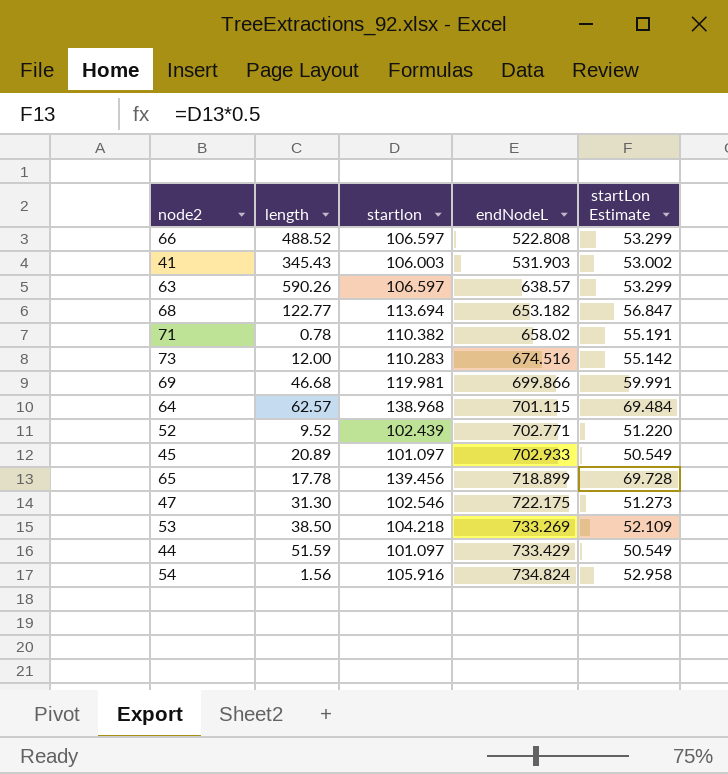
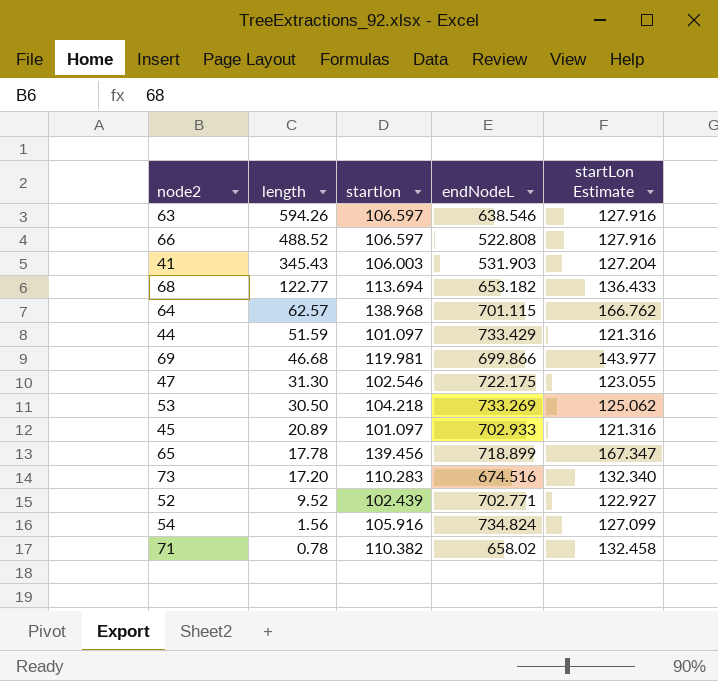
row order: endNodeL ascending -> length descending
column startLon Estimate | formula: [startlon] * 0.5 -> [startlon] * 1.2
63 | length: 590.26 -> 594.26
63 | endNodeL: 638.57 -> 638.546
53 | length: 38.50 -> 30.50
73 | length: 12.00 -> 17.20

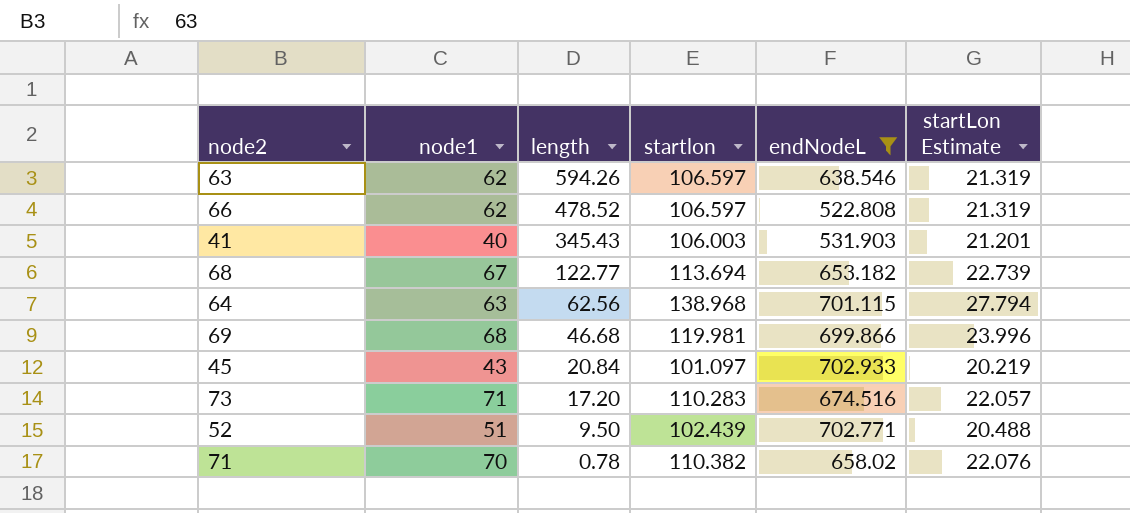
filter: none -> endNodeL <= 702.933
column node1 | position: none -> 2
column startLon Estimate | formula: [startlon] * 1.2 -> [startlon] * 0.2
66 | length: 488.52 -> 478.52
64 | length: 62.57 -> 62.56
45 | length: 20.89 -> 20.84
52 | length: 9.52 -> 9.50

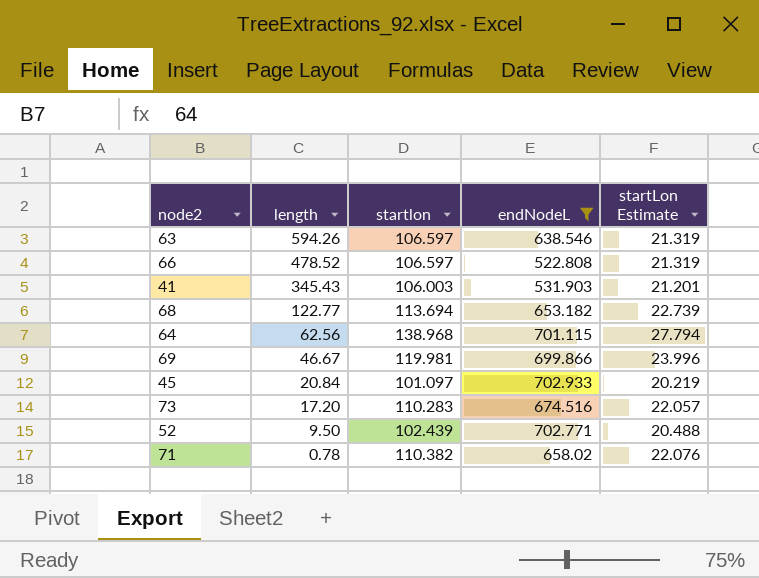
column node1 | position: 2 -> none
69 | length: 46.68 -> 46.67

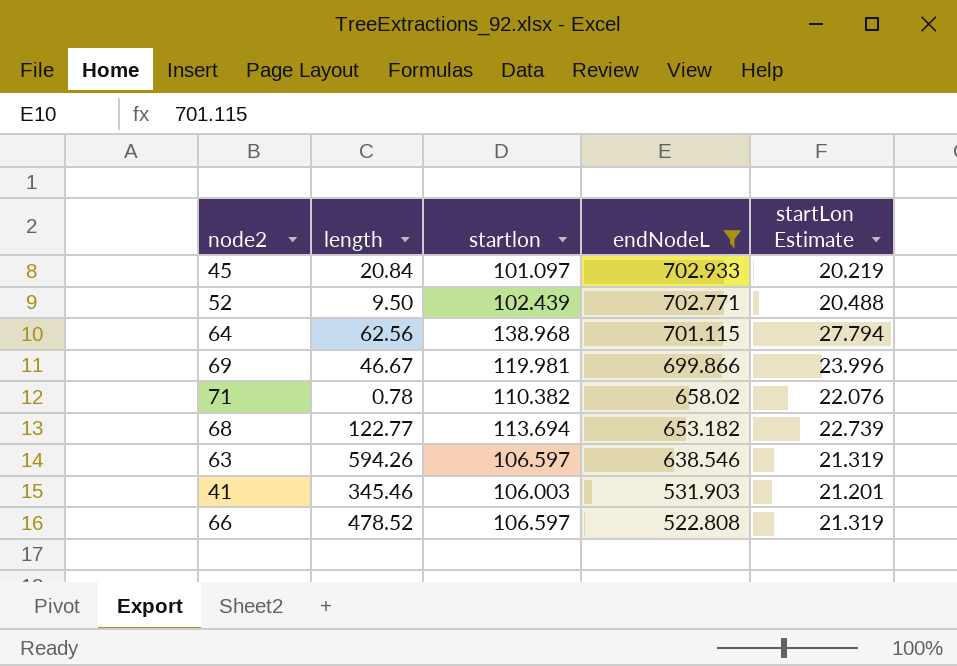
row order: length descending -> endNodeL descending
row 73: 17.20 | 110.283 | 674.516 | 22.057 -> none
41 | length: 345.43 -> 345.46

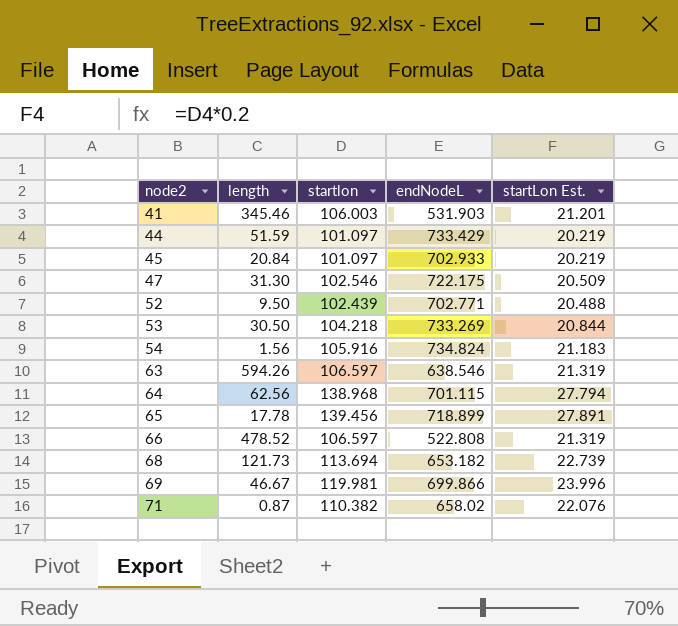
filter: endNodeL <= 702.933 -> none
row order: endNodeL descending -> node2 ascending
column name: startLon Estimate -> startLon Est.
68 | length: 122.77 -> 121.73
71 | length: 0.78 -> 0.87

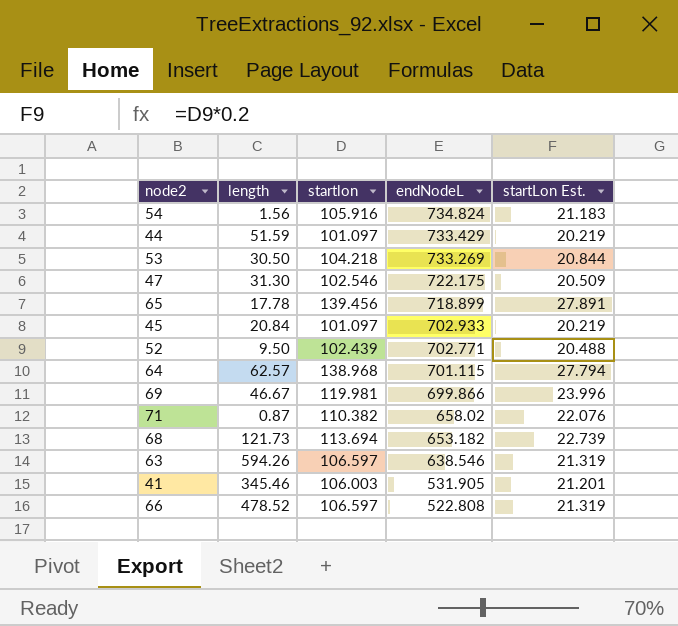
row order: node2 ascending -> endNodeL descending
64 | length: 62.56 -> 62.57
41 | endNodeL: 531.903 -> 531.905

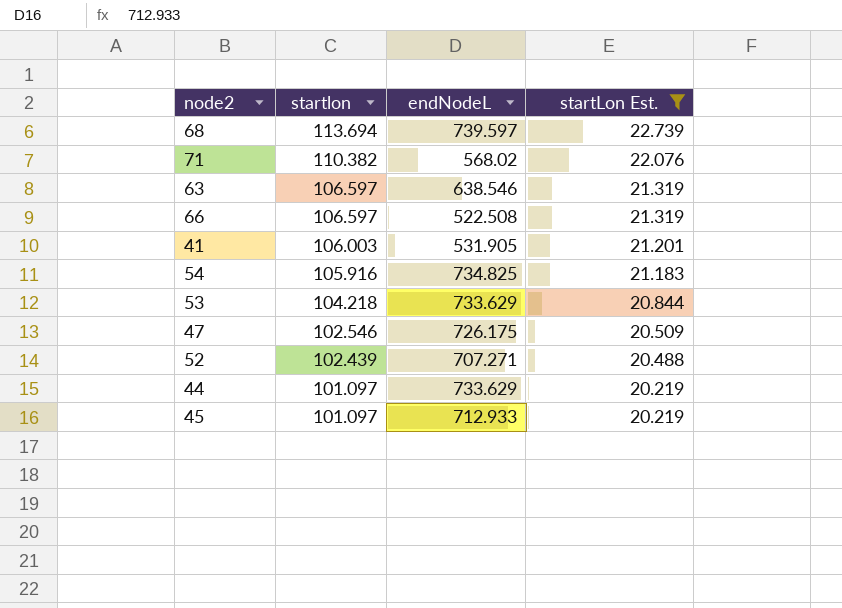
filter: none -> startLon Est. <= 22.739
row order: endNodeL descending -> startlon descending
column length | position: 2 -> none
68 | endNodeL: 653.182 -> 739.597
71 | endNodeL: 658.02 -> 568.02
66 | endNodeL: 522.808 -> 522.508
54 | endNodeL: 734.824 -> 734.825
53 | endNodeL: 733.269 -> 733.629
47 | endNodeL: 722.175 -> 726.175
52 | endNodeL: 702.771 -> 707.271
44 | endNodeL: 733.429 -> 733.629
45 | endNodeL: 702.933 -> 712.933

